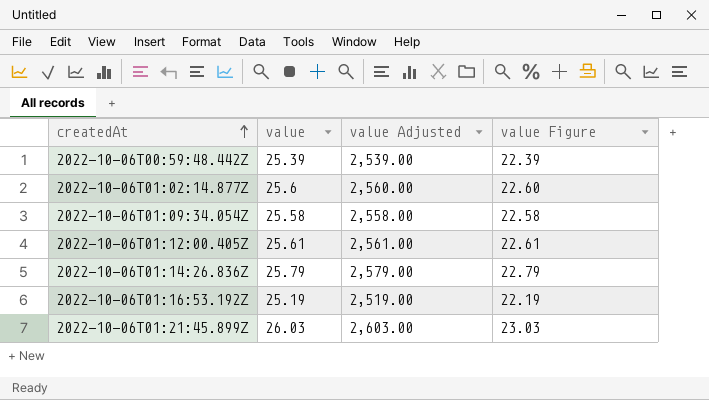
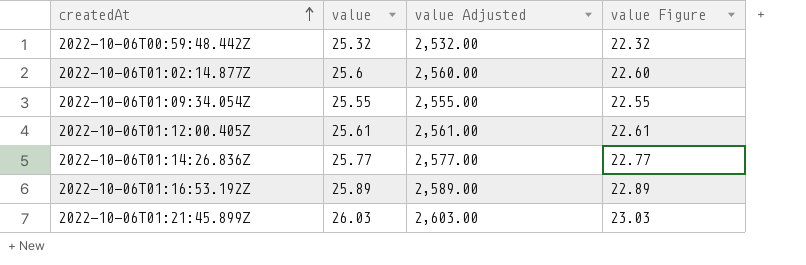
2022-10-06T00:59:48.442Z | value: 25.39 -> 25.32
2022-10-06T00:59:48.442Z | value Adjusted: 2,539.00 -> 2,532.00
2022-10-06T00:59:48.442Z | value Figure: 22.39 -> 22.32
2022-10-06T01:09:34.054Z | value: 25.58 -> 25.55
2022-10-06T01:09:34.054Z | value Adjusted: 2,558.00 -> 2,555.00
2022-10-06T01:09:34.054Z | value Figure: 22.58 -> 22.55
2022-10-06T01:14:26.836Z | value: 25.79 -> 25.77
2022-10-06T01:14:26.836Z | value Adjusted: 2,579.00 -> 2,577.00
2022-10-06T01:14:26.836Z | value Figure: 22.79 -> 22.77
2022-10-06T01:16:53.192Z | value: 25.19 -> 25.89
2022-10-06T01:16:53.192Z | value Adjusted: 2,519.00 -> 2,589.00
2022-10-06T01:16:53.192Z | value Figure: 22.19 -> 22.89

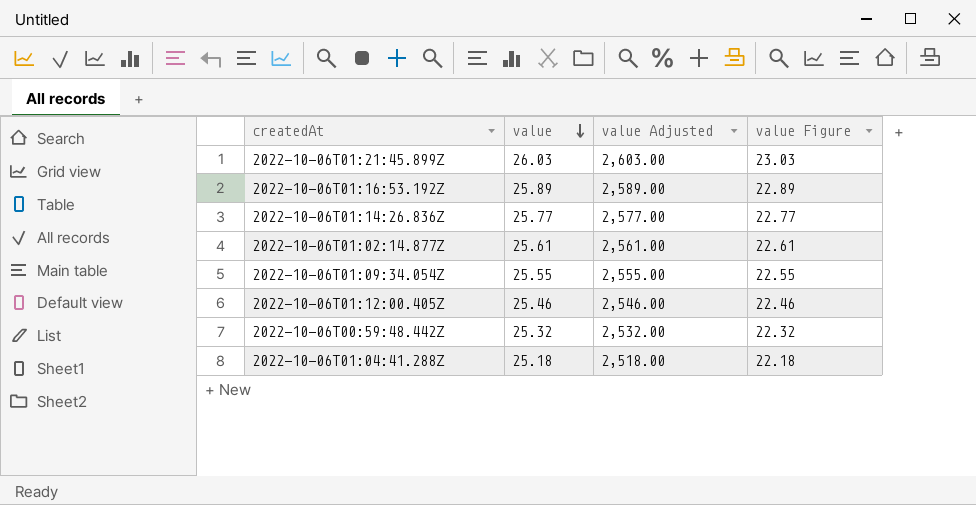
row order: createdAt ascending -> value descending
2022-10-06T01:02:14.877Z | value: 25.6 -> 25.61
2022-10-06T01:02:14.877Z | value Adjusted: 2,560.00 -> 2,561.00
2022-10-06T01:02:14.877Z | value Figure: 22.60 -> 22.61
2022-10-06T01:12:00.405Z | value: 25.61 -> 25.46
2022-10-06T01:12:00.405Z | value Adjusted: 2,561.00 -> 2,546.00
2022-10-06T01:12:00.405Z | value Figure: 22.61 -> 22.46
row 2022-10-06T01:04:41.288Z: none -> 25.18 | 2,518.00 | 22.18

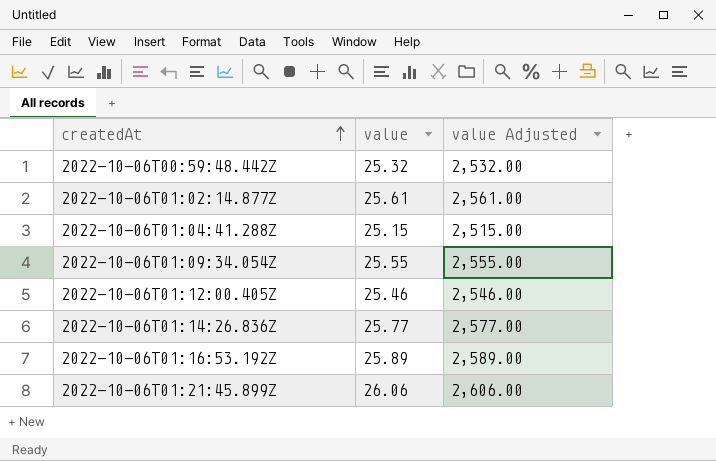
row order: value descending -> createdAt ascending
column value Figure | formula: [value] - 3 -> none
2022-10-06T01:04:41.288Z | value: 25.18 -> 25.15
2022-10-06T01:04:41.288Z | value Adjusted: 2,518.00 -> 2,515.00
2022-10-06T01:21:45.899Z | value: 26.03 -> 26.06
2022-10-06T01:21:45.899Z | value Adjusted: 2,603.00 -> 2,606.00

